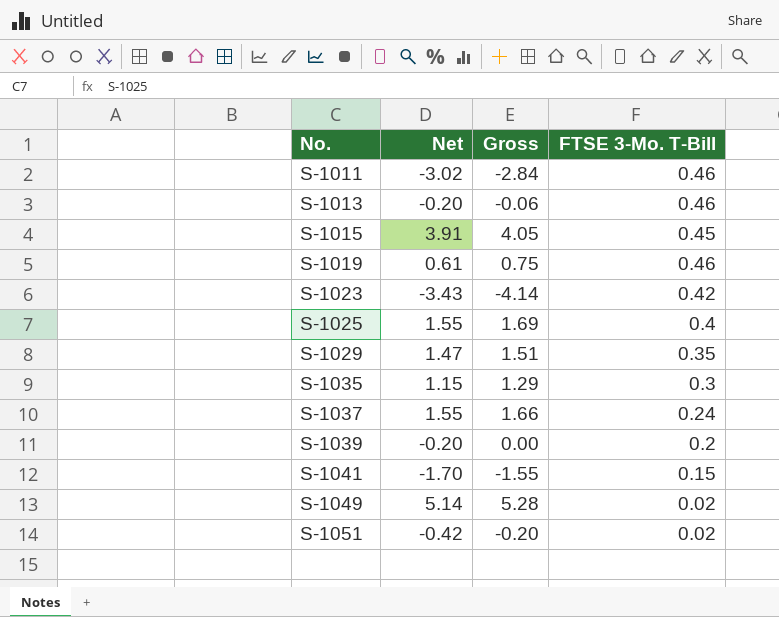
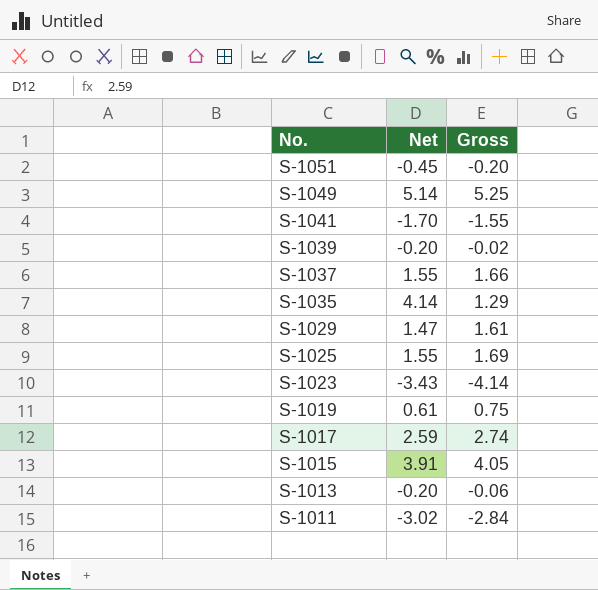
row order: No. ascending -> No. descending
column FTSE 3-Mo. T-Bill | position: 4 -> none
S-1051 | Net: -0.42 -> -0.45
S-1049 | Gross: 5.28 -> 5.25
S-1039 | Gross: 0.00 -> -0.02
S-1035 | Net: 1.15 -> 4.14
S-1029 | Gross: 1.51 -> 1.61
row S-1017: none -> 2.59 | 2.74

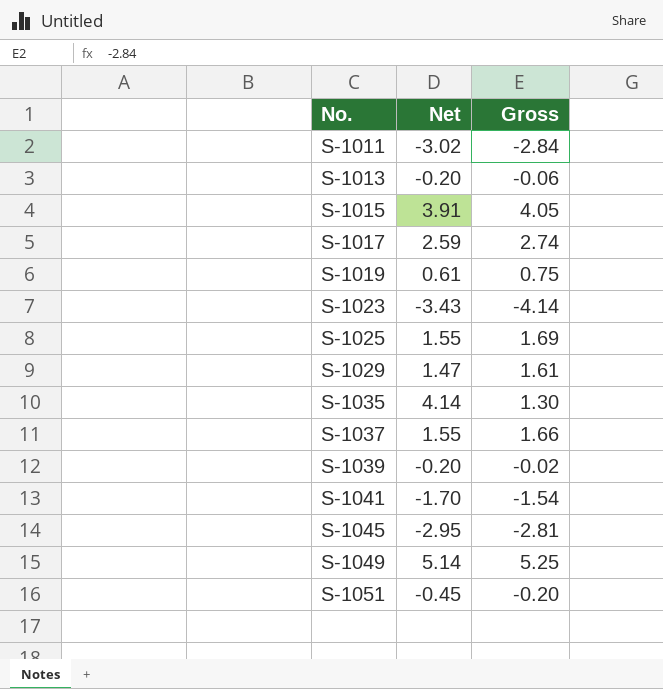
row order: No. descending -> No. ascending
S-1035 | Gross: 1.29 -> 1.30
S-1041 | Gross: -1.55 -> -1.54
row S-1045: none -> -2.95 | -2.81

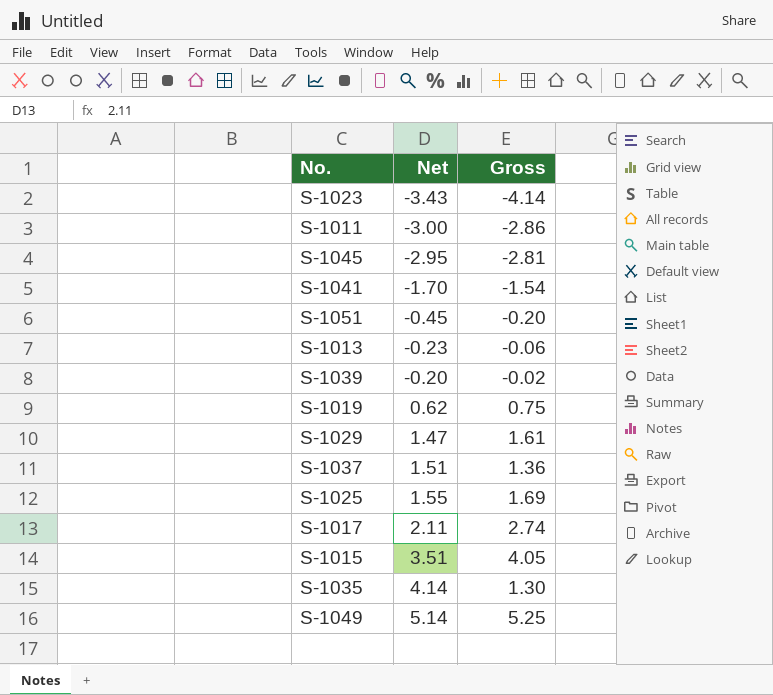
row order: No. ascending -> Net ascending
S-1011 | Net: -3.02 -> -3.00
S-1011 | Gross: -2.84 -> -2.86
S-1013 | Net: -0.20 -> -0.23
S-1019 | Net: 0.61 -> 0.62
S-1037 | Net: 1.55 -> 1.51
S-1037 | Gross: 1.66 -> 1.36
S-1017 | Net: 2.59 -> 2.11
S-1015 | Net: 3.91 -> 3.51

